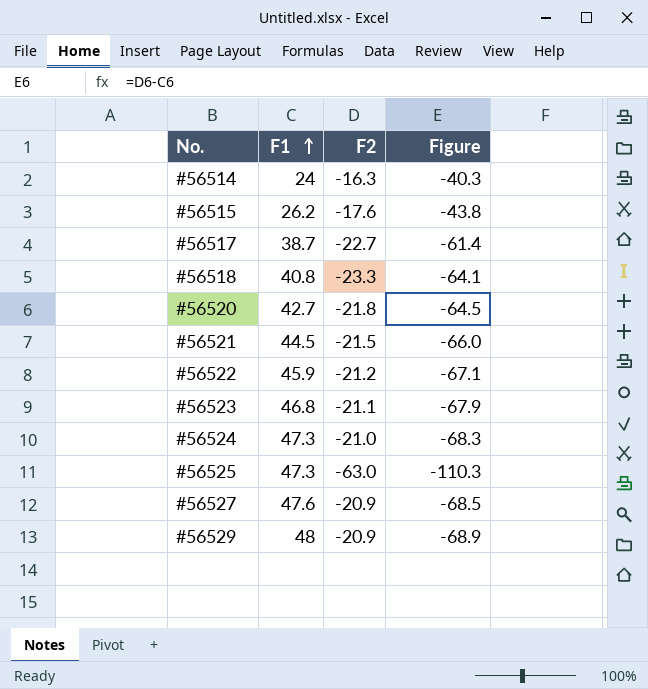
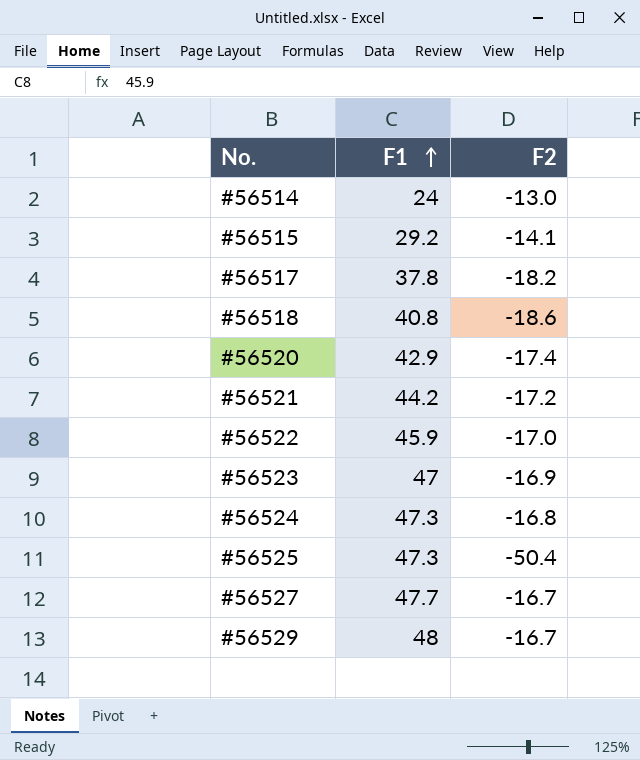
column Figure | formula: [F2] - [F1] -> none
#56514 | F2: -16.3 -> -13.0
#56515 | F1: 26.2 -> 29.2
#56515 | F2: -17.6 -> -14.1
#56517 | F1: 38.7 -> 37.8
#56517 | F2: -22.7 -> -18.2
#56518 | F2: -23.3 -> -18.6
#56520 | F1: 42.7 -> 42.9
#56520 | F2: -21.8 -> -17.4
#56521 | F1: 44.5 -> 44.2
#56521 | F2: -21.5 -> -17.2
#56522 | F2: -21.2 -> -17.0
#56523 | F1: 46.8 -> 47
#56523 | F2: -21.1 -> -16.9
#56524 | F2: -21.0 -> -16.8
#56525 | F2: -63.0 -> -50.4
#56527 | F1: 47.6 -> 47.7
#56527 | F2: -20.9 -> -16.7
#56529 | F2: -20.9 -> -16.7

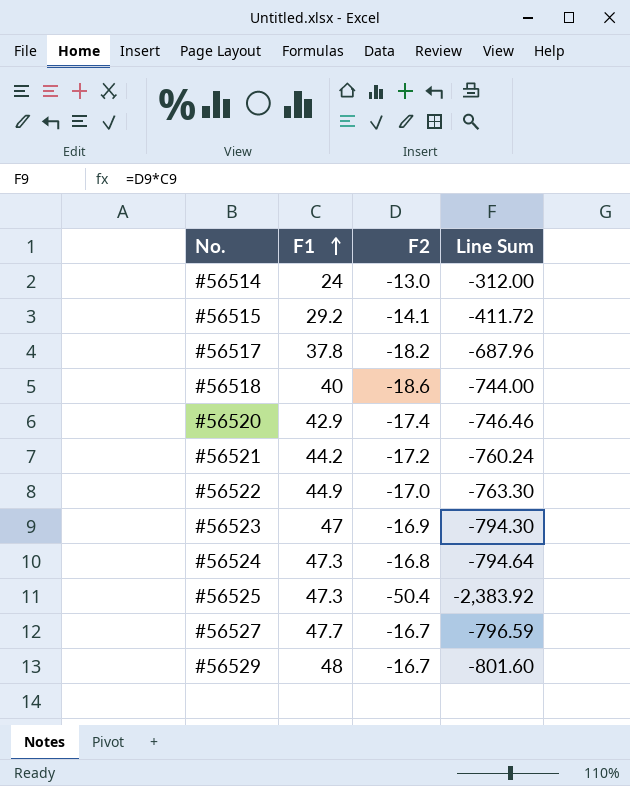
column Line Sum | formula: none -> [F1] * [F2]
#56518 | F1: 40.8 -> 40
#56522 | F1: 45.9 -> 44.9

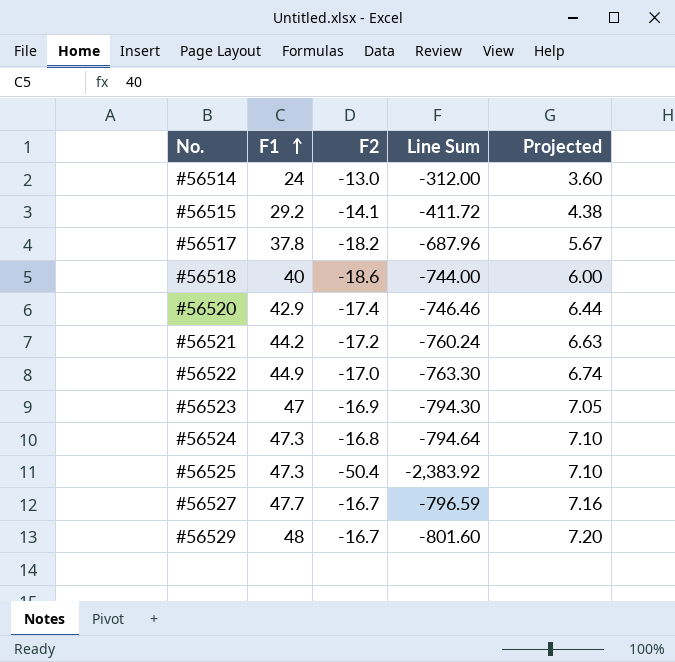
column Projected | formula: none -> [F1] * 0.15

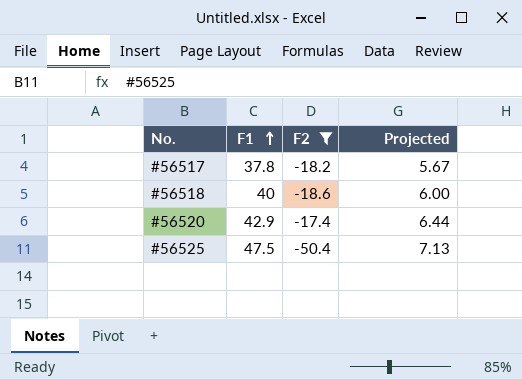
filter: none -> F2 <= -17.4
column Line Sum | formula: [F1] * [F2] -> none
#56525 | F1: 47.3 -> 47.5
#56525 | Projected: 7.10 -> 7.13

